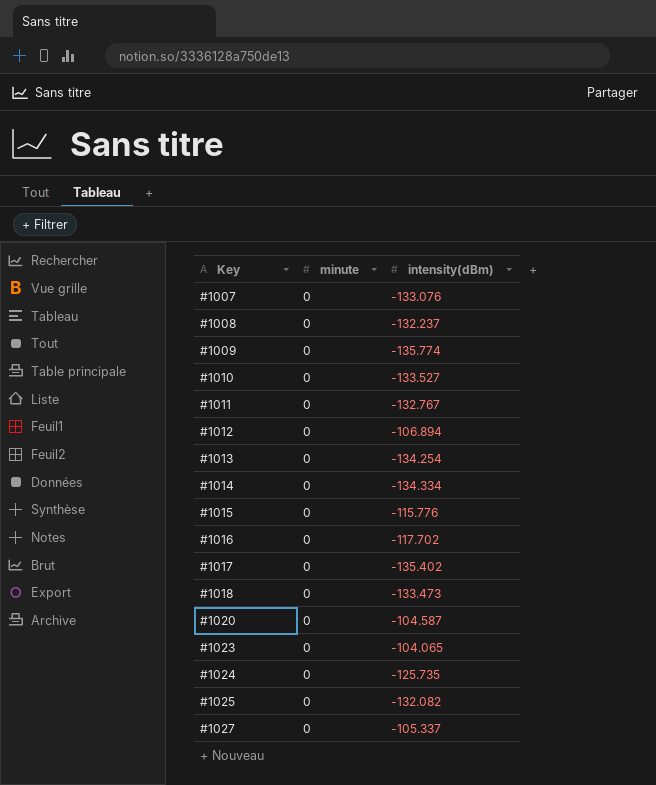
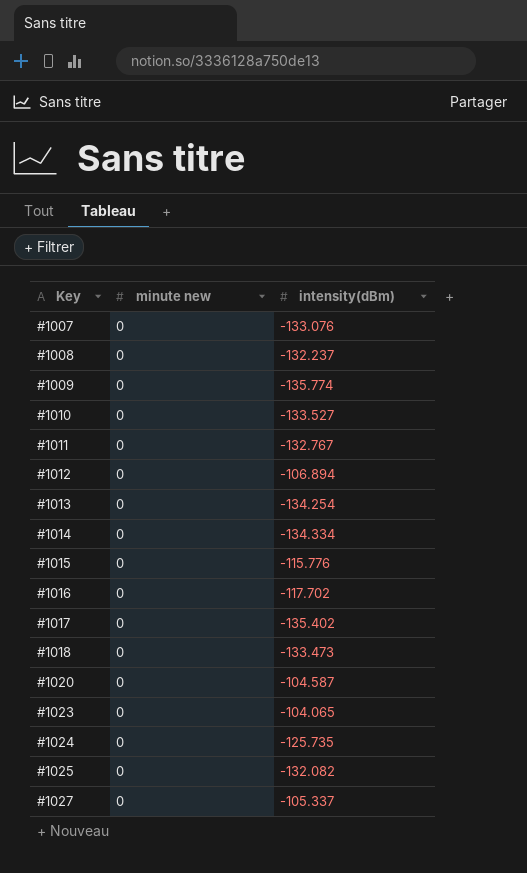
column name: minute -> minute new

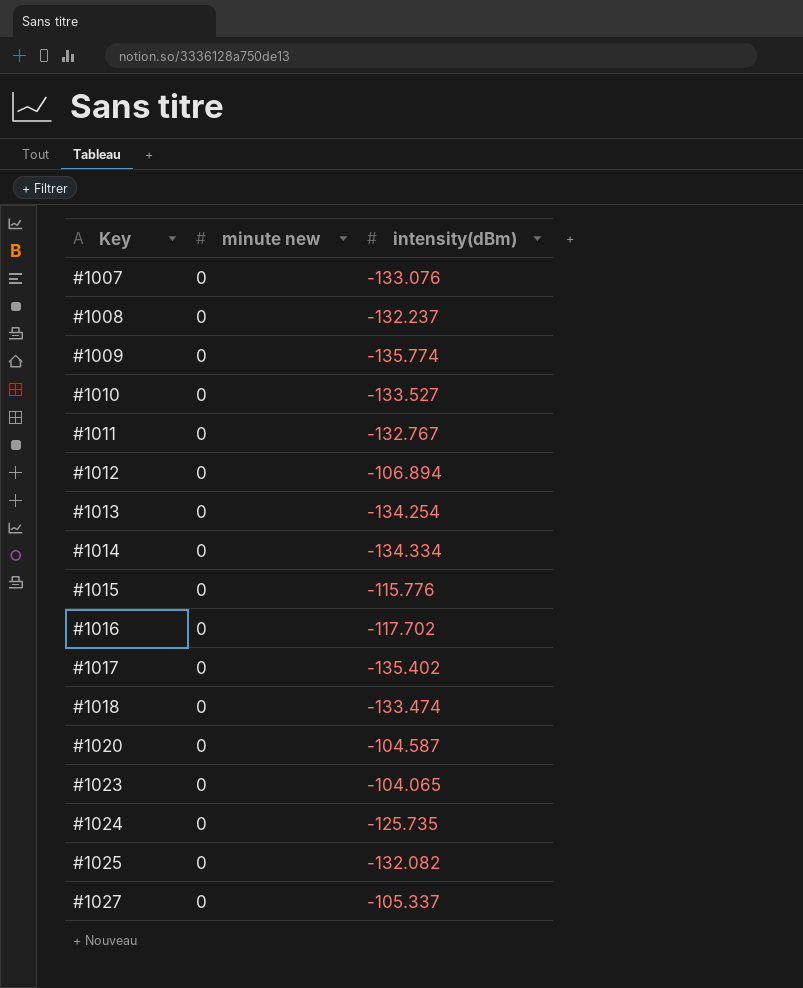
#1018 | intensity(dBm): -133.473 -> -133.474

